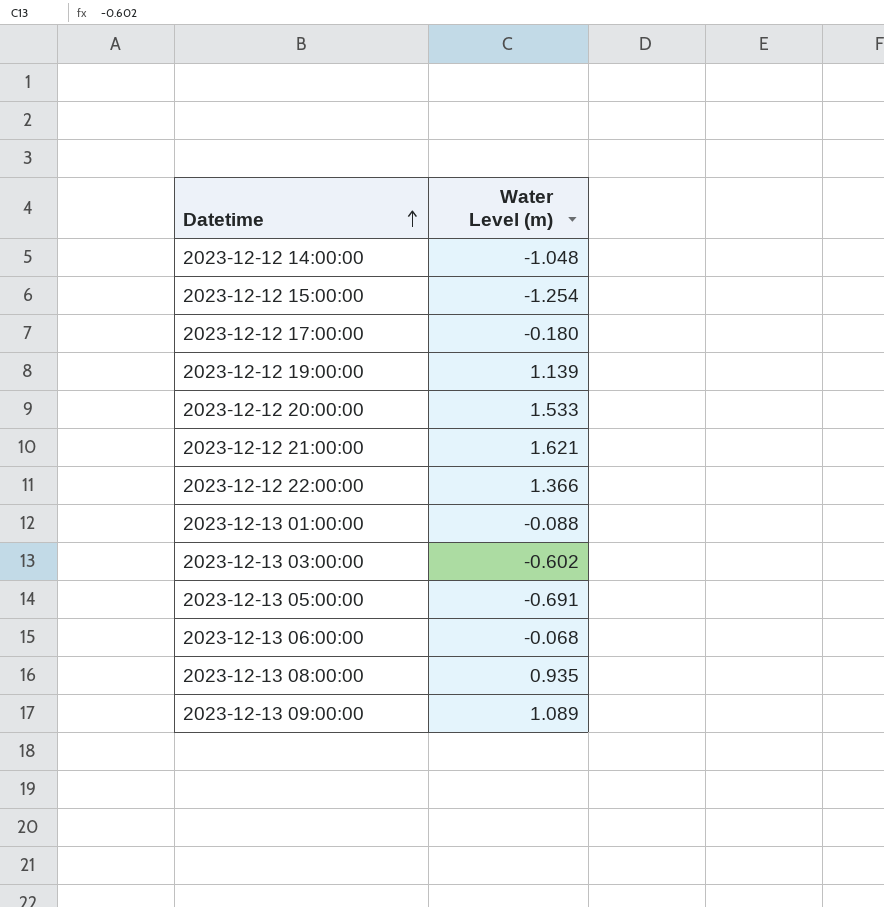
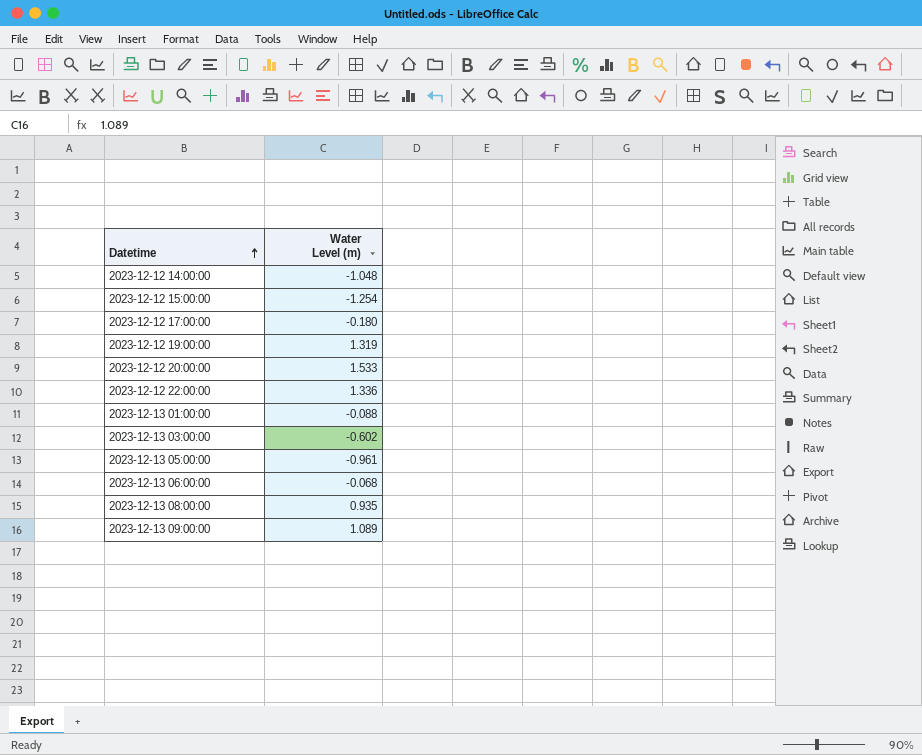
row 2023-12-12 21:00:00: 1.621 -> none
2023-12-12 19:00:00 | Water Level (m): 1.139 -> 1.319
2023-12-12 22:00:00 | Water Level (m): 1.366 -> 1.336
2023-12-13 05:00:00 | Water Level (m): -0.691 -> -0.961

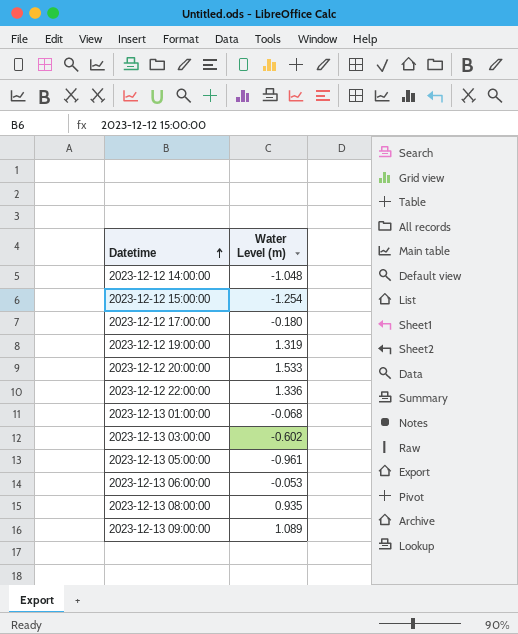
2023-12-13 01:00:00 | Water Level (m): -0.088 -> -0.068
2023-12-13 06:00:00 | Water Level (m): -0.068 -> -0.053

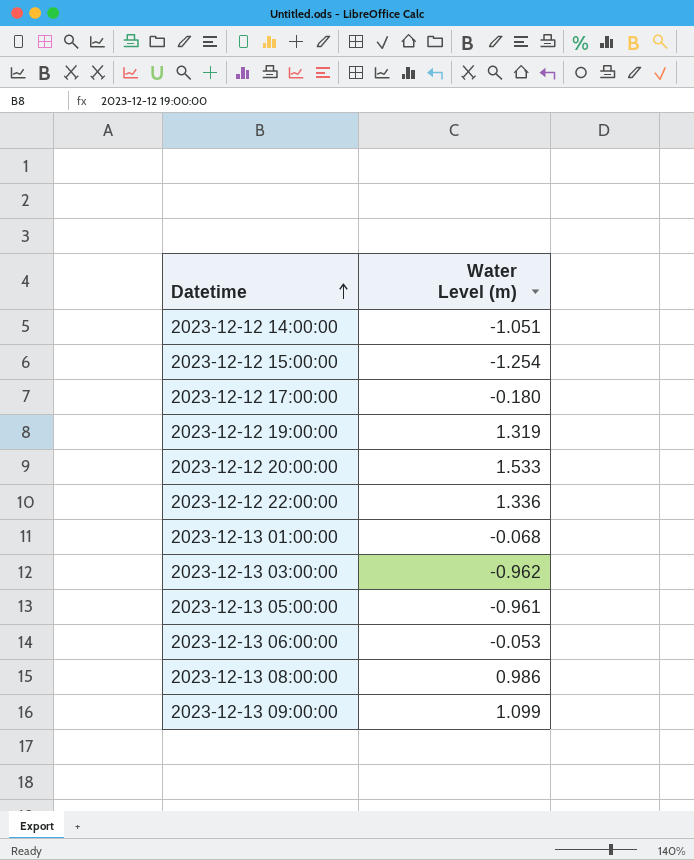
2023-12-12 14:00:00 | Water Level (m): -1.048 -> -1.051
2023-12-13 03:00:00 | Water Level (m): -0.602 -> -0.962
2023-12-13 08:00:00 | Water Level (m): 0.935 -> 0.986
2023-12-13 09:00:00 | Water Level (m): 1.089 -> 1.099

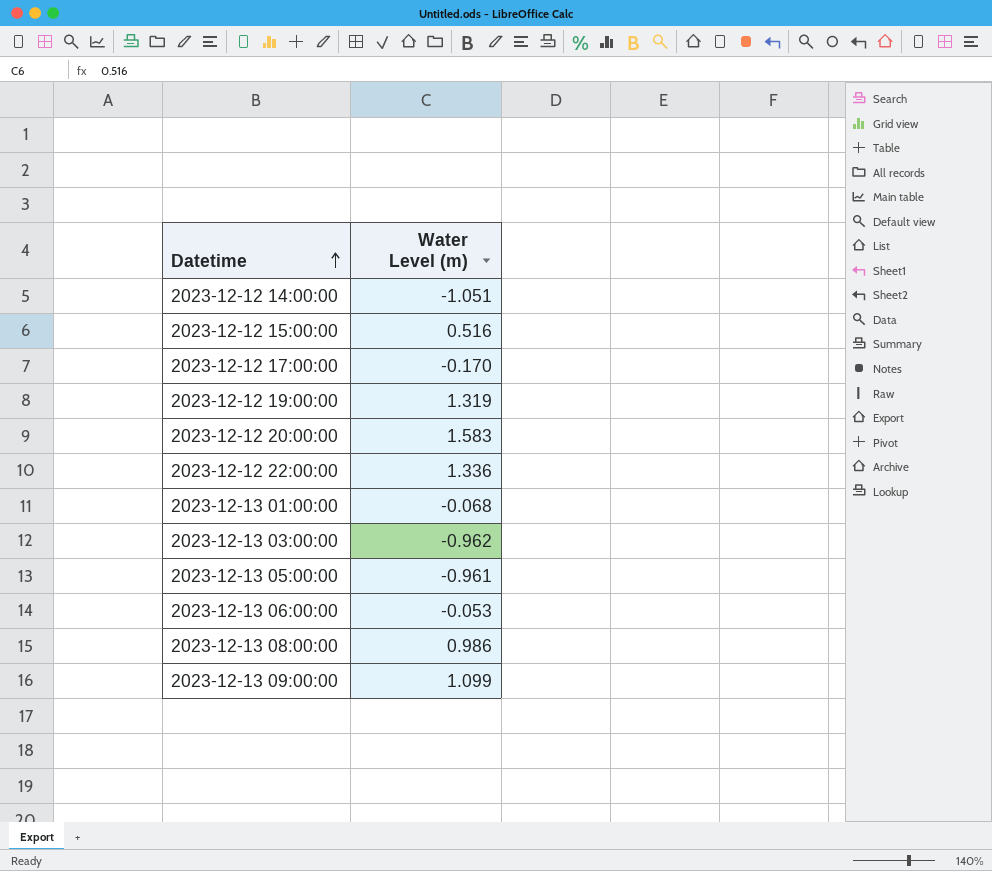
2023-12-12 15:00:00 | Water Level (m): -1.254 -> 0.516
2023-12-12 17:00:00 | Water Level (m): -0.180 -> -0.170
2023-12-12 20:00:00 | Water Level (m): 1.533 -> 1.583

